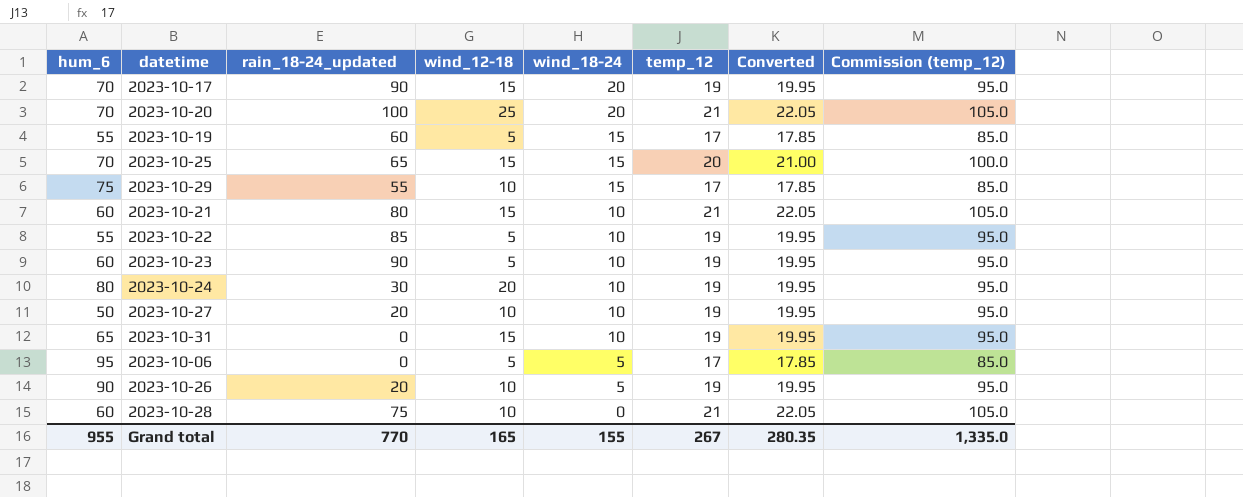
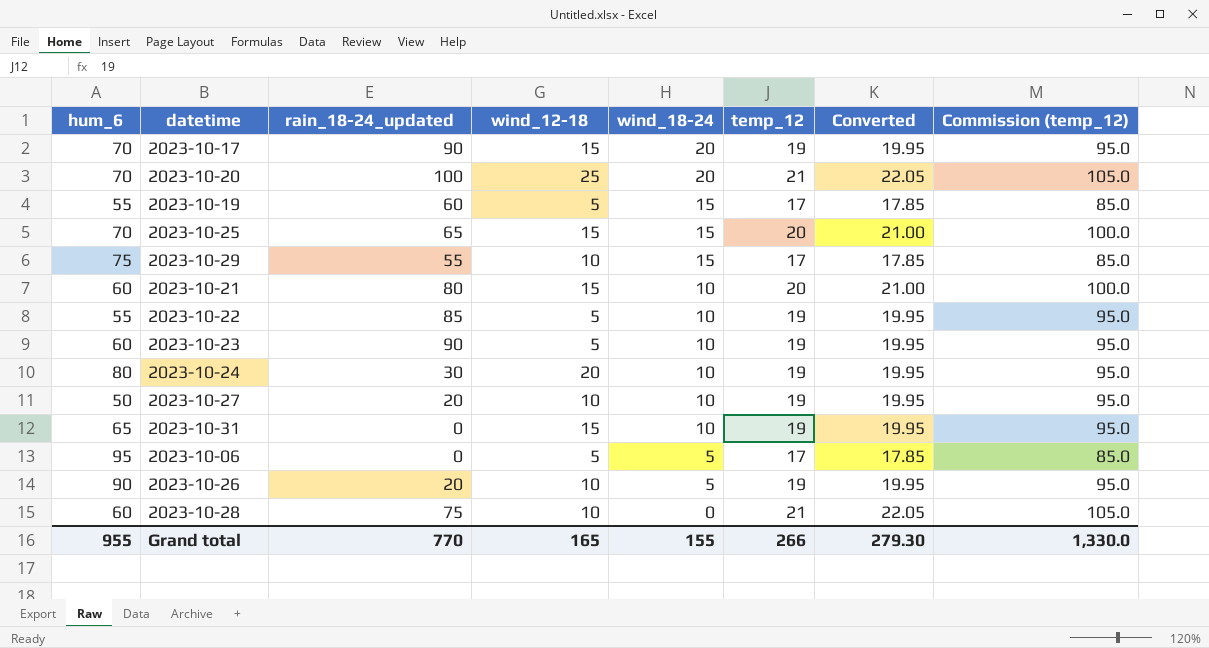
2023-10-21 | temp_12: 21 -> 20
2023-10-21 | Converted: 22.05 -> 21.00
2023-10-21 | Commission (temp_12): 105.0 -> 100.0
Grand total | temp_12: 267 -> 266
Grand total | Converted: 280.35 -> 279.30
Grand total | Commission (temp_12): 1,335.0 -> 1,330.0

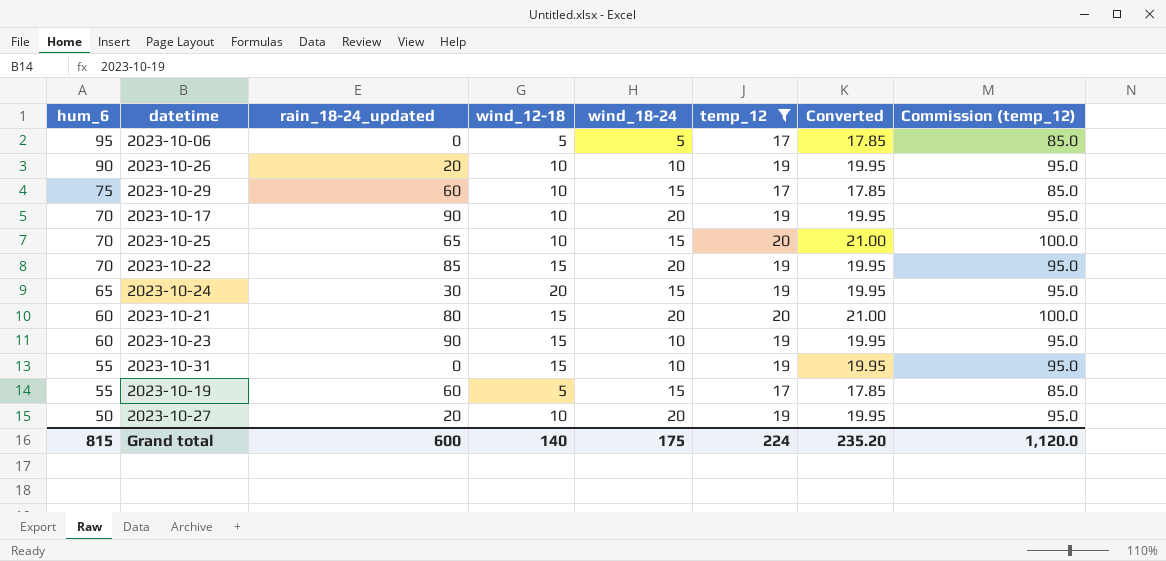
filter: none -> temp_12 != 21
row order: wind_18-24 descending -> hum_6 descending
2023-10-26 | wind_18-24: 5 -> 10
2023-10-29 | rain_18-24_updated: 55 -> 60
2023-10-17 | wind_12-18: 15 -> 10
2023-10-25 | wind_12-18: 15 -> 10
2023-10-22 | hum_6: 55 -> 70
2023-10-22 | wind_12-18: 5 -> 15
2023-10-22 | wind_18-24: 10 -> 20
2023-10-24 | hum_6: 80 -> 65
2023-10-24 | wind_18-24: 10 -> 15
2023-10-21 | wind_18-24: 10 -> 20
2023-10-23 | wind_12-18: 5 -> 15
2023-10-31 | hum_6: 65 -> 55
2023-10-27 | wind_18-24: 10 -> 20
Grand total | hum_6: 955 -> 815
Grand total | rain_18-24_updated: 770 -> 600
Grand total | wind_12-18: 165 -> 140
Grand total | wind_18-24: 155 -> 175
Grand total | temp_12: 266 -> 224
Grand total | Converted: 279.30 -> 235.20
Grand total | Commission (temp_12): 1,330.0 -> 1,120.0

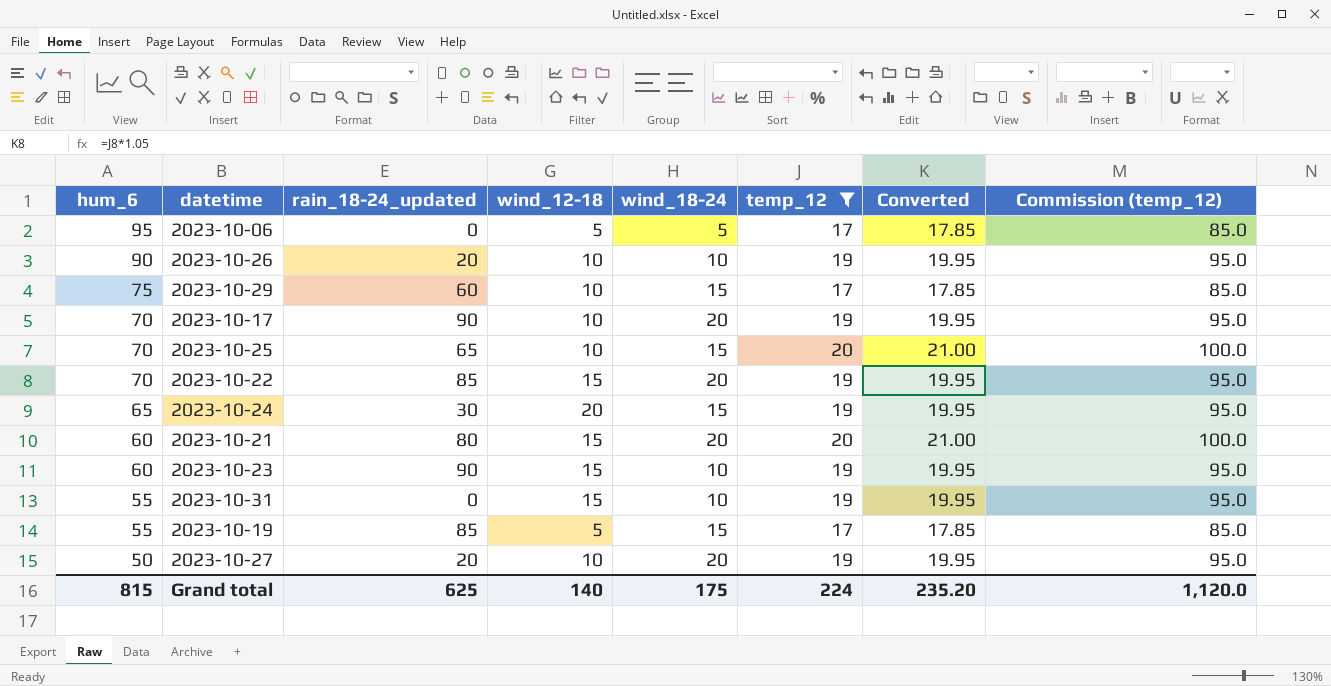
2023-10-19 | rain_18-24_updated: 60 -> 85
Grand total | rain_18-24_updated: 600 -> 625

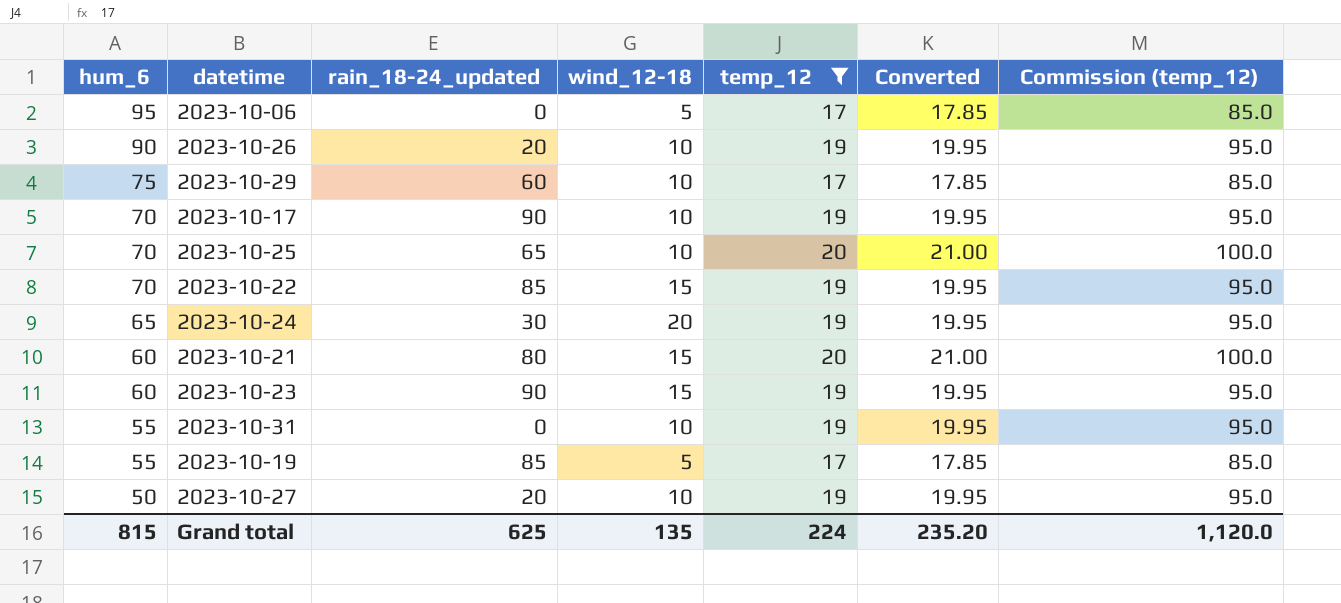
column wind_18-24 | position: 5 -> none
2023-10-31 | wind_12-18: 15 -> 10
Grand total | wind_12-18: 140 -> 135

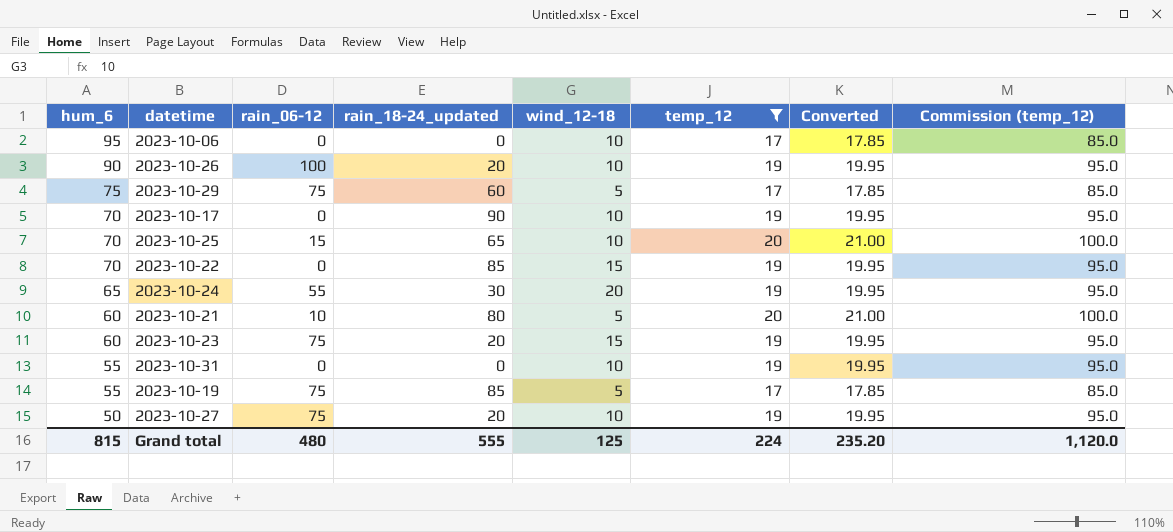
column rain_06-12 | position: none -> 3
2023-10-06 | wind_12-18: 5 -> 10
2023-10-29 | wind_12-18: 10 -> 5
2023-10-21 | wind_12-18: 15 -> 5
2023-10-23 | rain_18-24_updated: 90 -> 20
Grand total | rain_18-24_updated: 625 -> 555
Grand total | wind_12-18: 135 -> 125

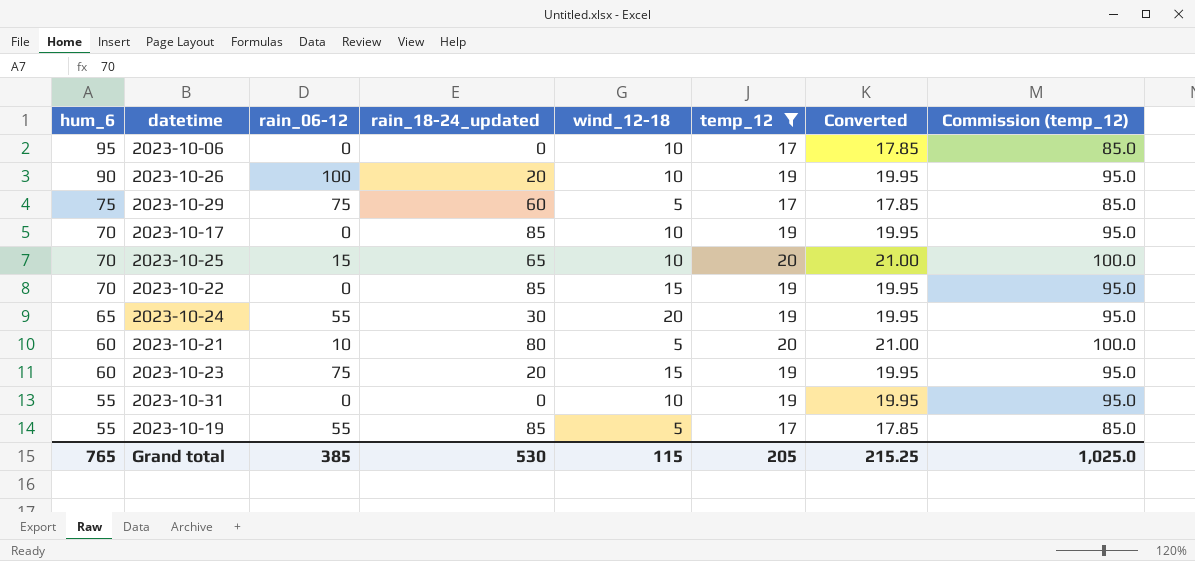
row 2023-10-27: 50 | 75 | 20 | 10 | 19 | 19.95 | 95.0 -> none
2023-10-17 | rain_18-24_updated: 90 -> 85
2023-10-19 | rain_06-12: 75 -> 55
Grand total | hum_6: 815 -> 765
Grand total | rain_06-12: 480 -> 385
Grand total | rain_18-24_updated: 555 -> 530
Grand total | wind_12-18: 125 -> 115
Grand total | temp_12: 224 -> 205
Grand total | Converted: 235.20 -> 215.25
Grand total | Commission (temp_12): 1,120.0 -> 1,025.0

